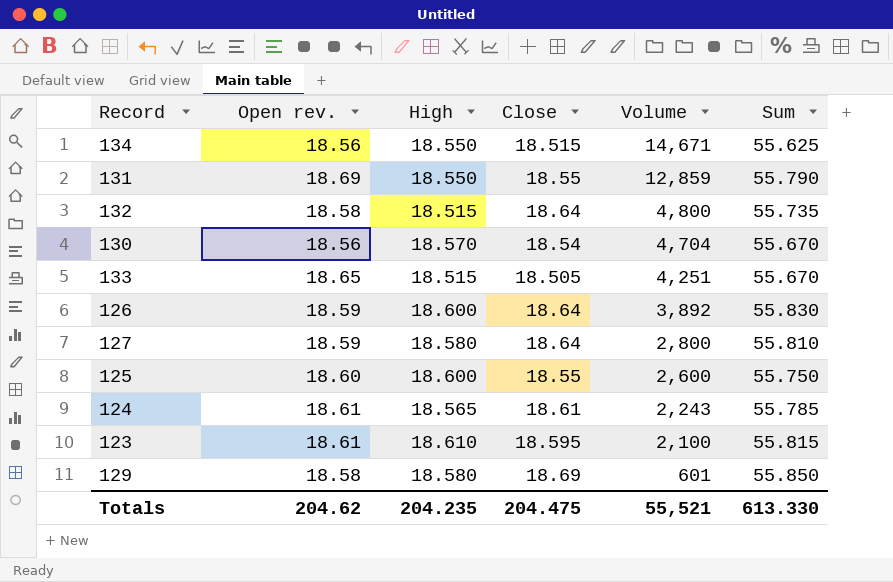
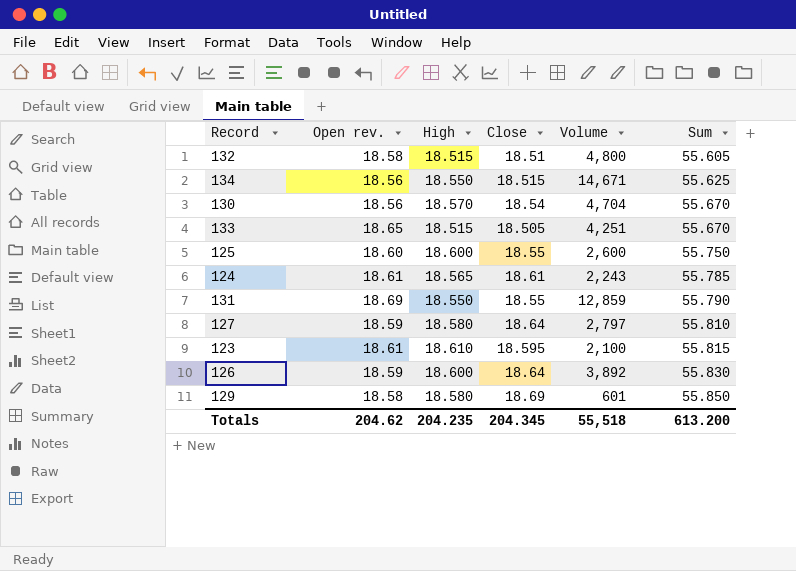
row order: Volume descending -> Sum ascending
132 | Close: 18.64 -> 18.51
132 | Sum: 55.735 -> 55.605
127 | Volume: 2,800 -> 2,797
Totals | Close: 204.475 -> 204.345
Totals | Volume: 55,521 -> 55,518
Totals | Sum: 613.330 -> 613.200

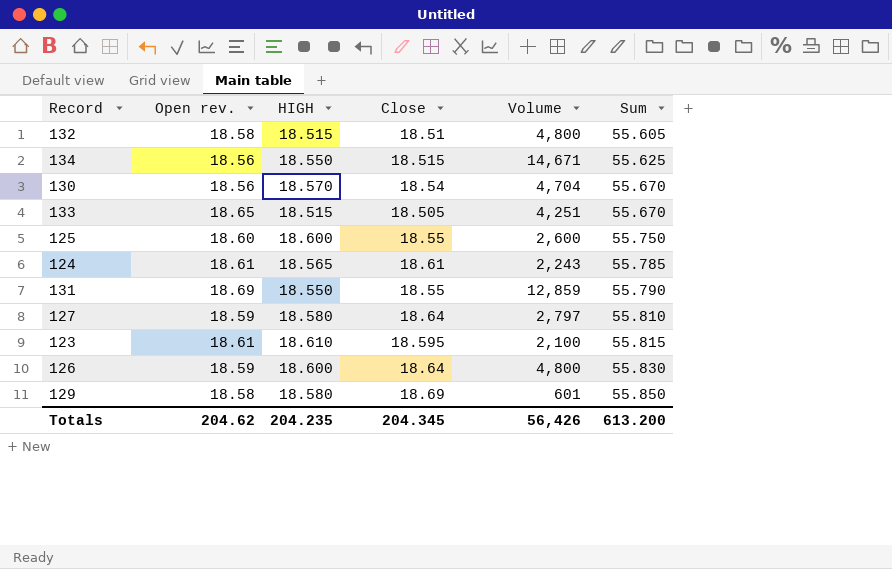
column name: High -> HIGH
126 | Volume: 3,892 -> 4,800
Totals | Volume: 55,518 -> 56,426

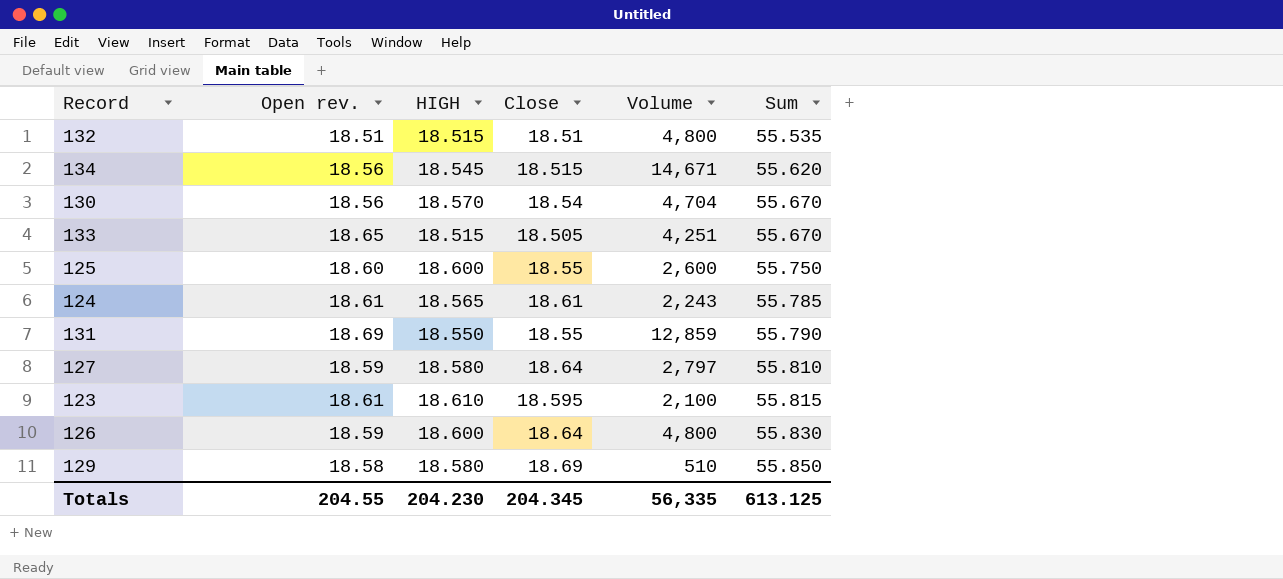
132 | Open rev.: 18.58 -> 18.51
132 | Sum: 55.605 -> 55.535
134 | HIGH: 18.550 -> 18.545
134 | Sum: 55.625 -> 55.620
129 | Volume: 601 -> 510
Totals | Open rev.: 204.62 -> 204.55
Totals | HIGH: 204.235 -> 204.230
Totals | Volume: 56,426 -> 56,335
Totals | Sum: 613.200 -> 613.125

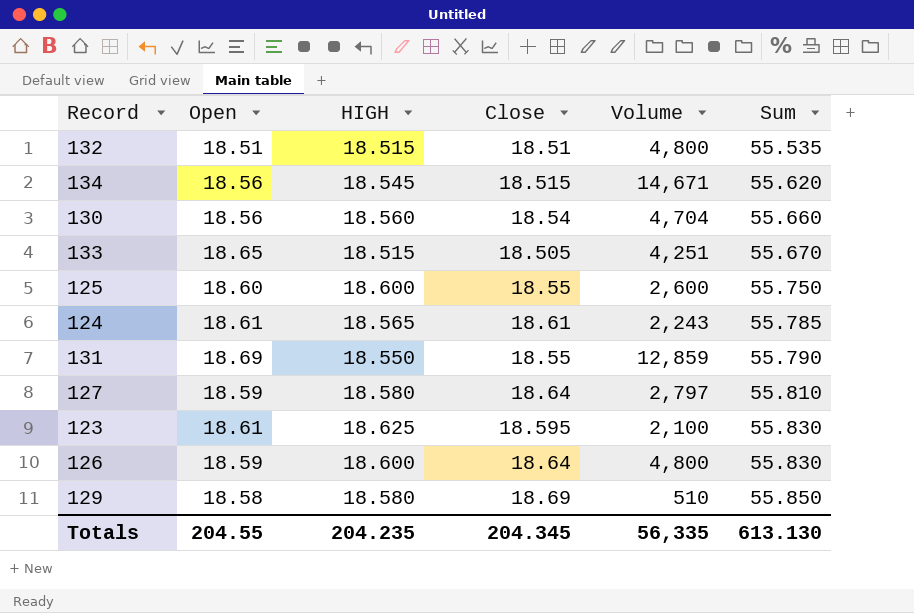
column name: Open rev. -> Open
130 | HIGH: 18.570 -> 18.560
130 | Sum: 55.670 -> 55.660
123 | HIGH: 18.610 -> 18.625
123 | Sum: 55.815 -> 55.830
Totals | HIGH: 204.230 -> 204.235
Totals | Sum: 613.125 -> 613.130

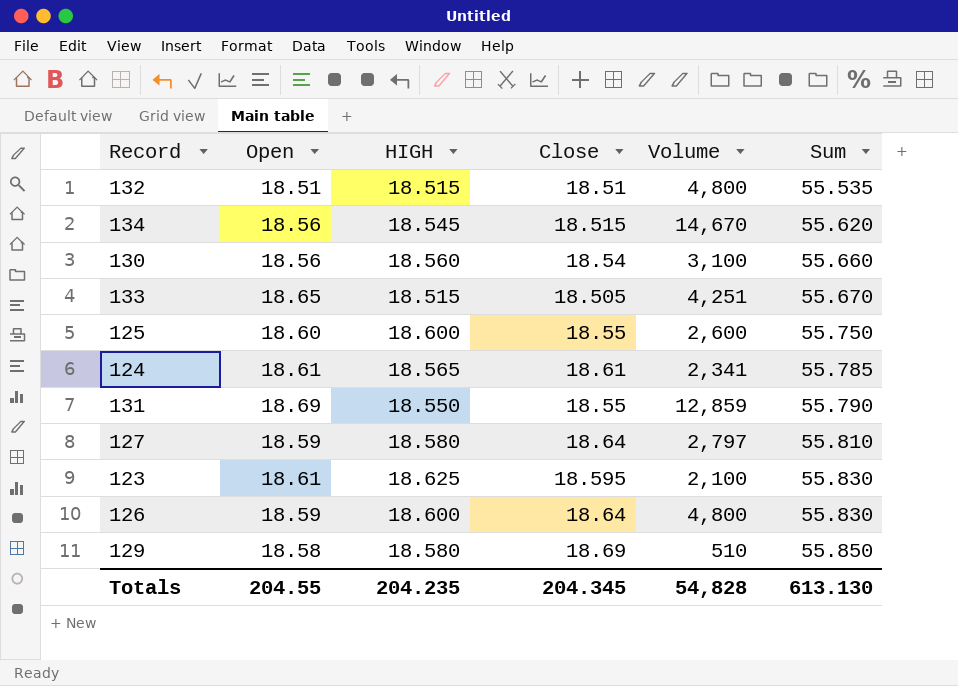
134 | Volume: 14,671 -> 14,670
130 | Volume: 4,704 -> 3,100
124 | Volume: 2,243 -> 2,341
Totals | Volume: 56,335 -> 54,828

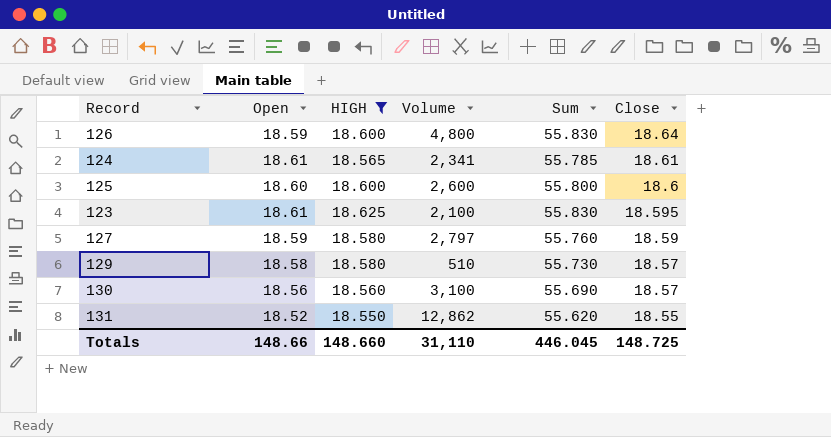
filter: none -> HIGH >= 18.550
row order: Sum ascending -> Close descending
column Close | position: 4 -> 6
125 | Sum: 55.750 -> 55.800
125 | Close: 18.55 -> 18.6
127 | Sum: 55.810 -> 55.760
127 | Close: 18.64 -> 18.59
129 | Sum: 55.850 -> 55.730
129 | Close: 18.69 -> 18.57
130 | Sum: 55.660 -> 55.690
130 | Close: 18.54 -> 18.57
131 | Open: 18.69 -> 18.52
131 | Volume: 12,859 -> 12,862
131 | Sum: 55.790 -> 55.620
Totals | Open: 204.55 -> 148.66
Totals | HIGH: 204.235 -> 148.660
Totals | Volume: 54,828 -> 31,110
Totals | Sum: 613.130 -> 446.045
Totals | Close: 204.345 -> 148.725

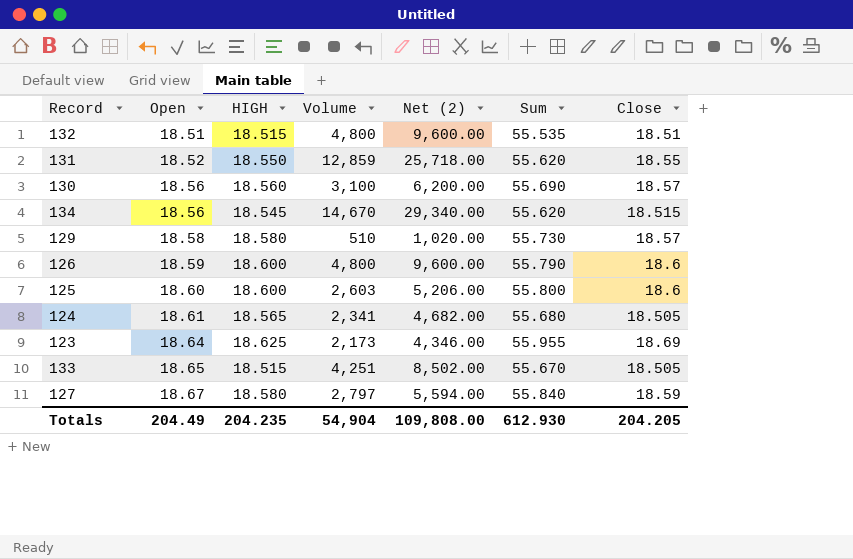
filter: HIGH >= 18.550 -> none
row order: Close descending -> Open ascending
column Net (2) | formula: none -> [Volume] * 2
131 | Volume: 12,862 -> 12,859
126 | Sum: 55.830 -> 55.790
126 | Close: 18.64 -> 18.6
125 | Volume: 2,600 -> 2,603
124 | Sum: 55.785 -> 55.680
124 | Close: 18.61 -> 18.505
123 | Open: 18.61 -> 18.64
123 | Volume: 2,100 -> 2,173
123 | Sum: 55.830 -> 55.955
123 | Close: 18.595 -> 18.69
127 | Open: 18.59 -> 18.67
127 | Sum: 55.760 -> 55.840
Totals | Open: 148.66 -> 204.49
Totals | HIGH: 148.660 -> 204.235
Totals | Volume: 31,110 -> 54,904
Totals | Sum: 446.045 -> 612.930
Totals | Close: 148.725 -> 204.205

